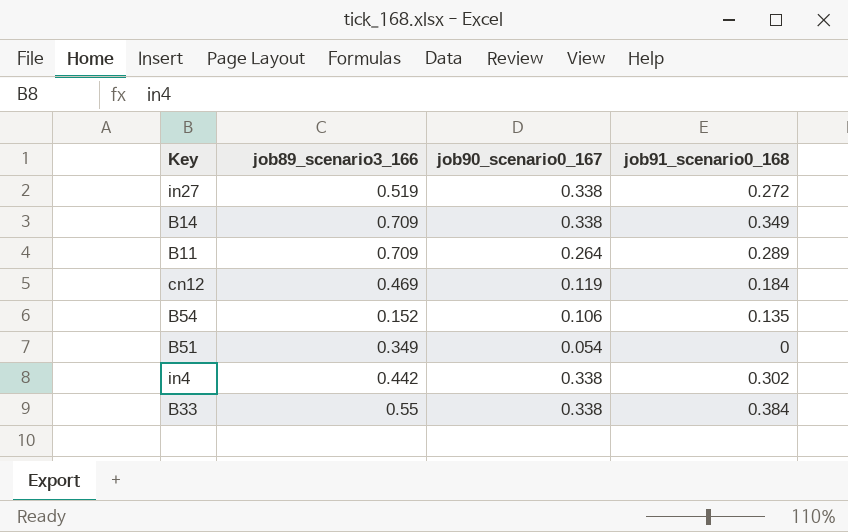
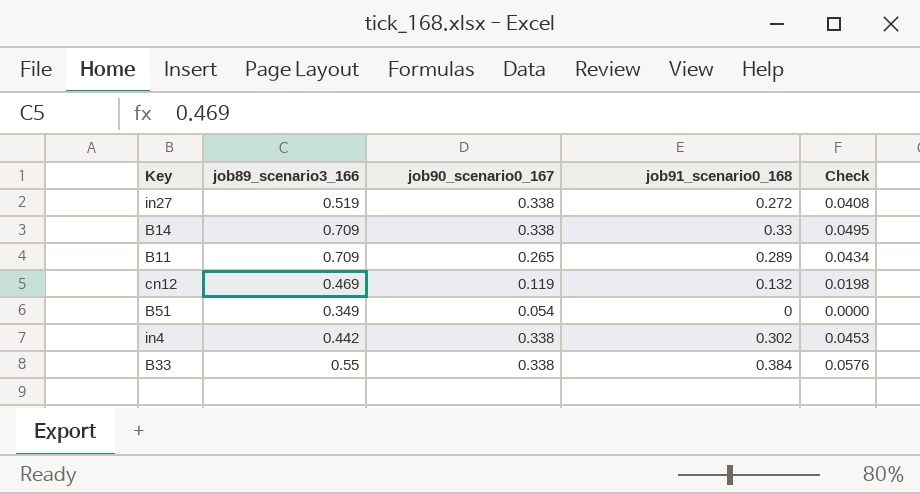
column Check | formula: none -> [job91_scenario0_168] * 0.15
row B54: 0.152 | 0.106 | 0.135 -> none
B14 | job91_scenario0_168: 0.349 -> 0.33
B11 | job90_scenario0_167: 0.264 -> 0.265
cn12 | job91_scenario0_168: 0.184 -> 0.132

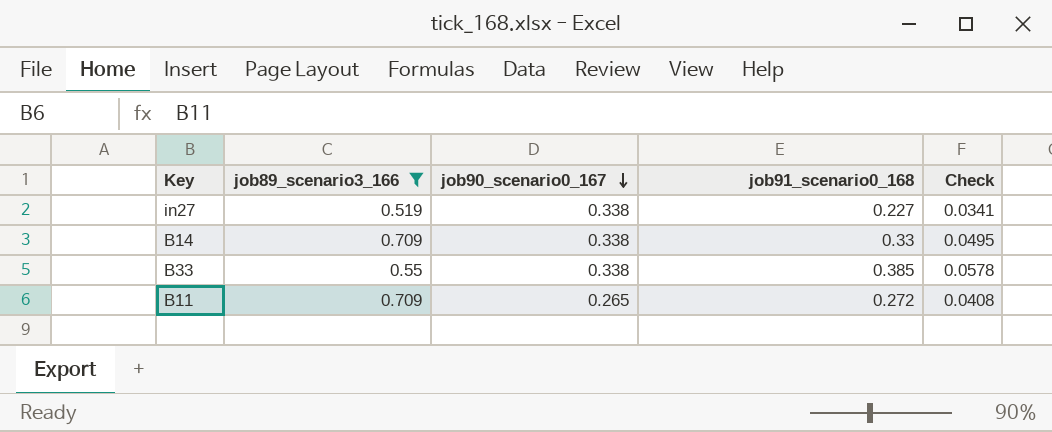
filter: none -> job89_scenario3_166 >= 0.519
row order: none -> job90_scenario0_167 descending
in27 | job91_scenario0_168: 0.272 -> 0.227
in27 | Check: 0.0408 -> 0.0341
B33 | job91_scenario0_168: 0.384 -> 0.385
B33 | Check: 0.0576 -> 0.0578
B11 | job91_scenario0_168: 0.289 -> 0.272
B11 | Check: 0.0434 -> 0.0408

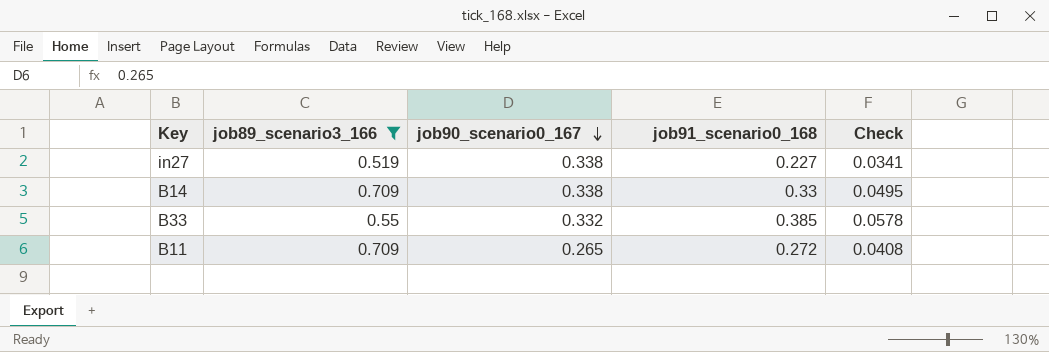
B33 | job90_scenario0_167: 0.338 -> 0.332

